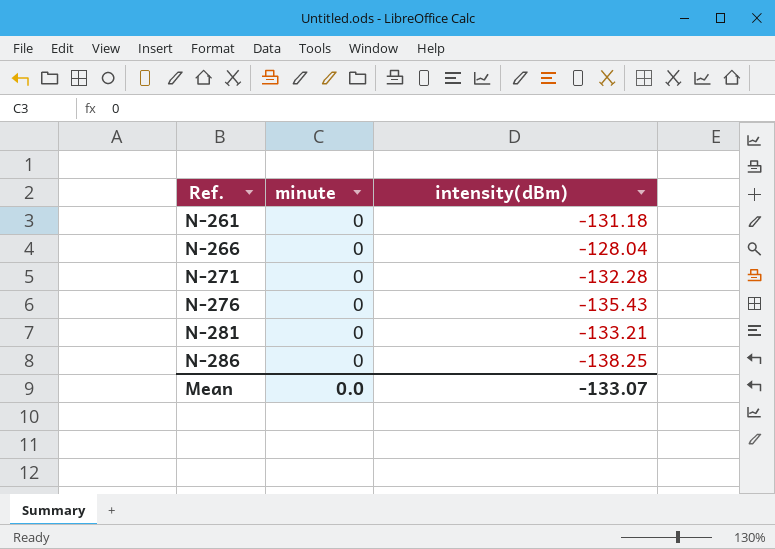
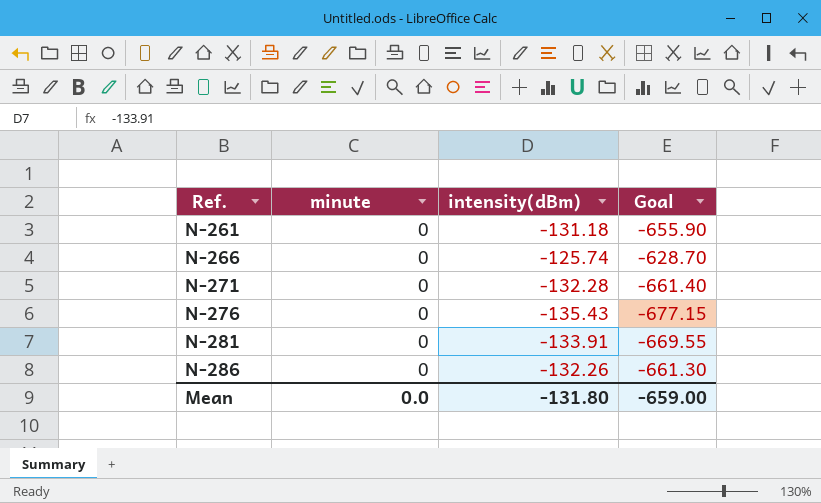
column Goal | formula: none -> [intensity(dBm)] * 5
N-266 | intensity(dBm): -128.04 -> -125.74
N-281 | intensity(dBm): -133.21 -> -133.91
N-286 | intensity(dBm): -138.25 -> -132.26
Mean | intensity(dBm): -133.07 -> -131.80

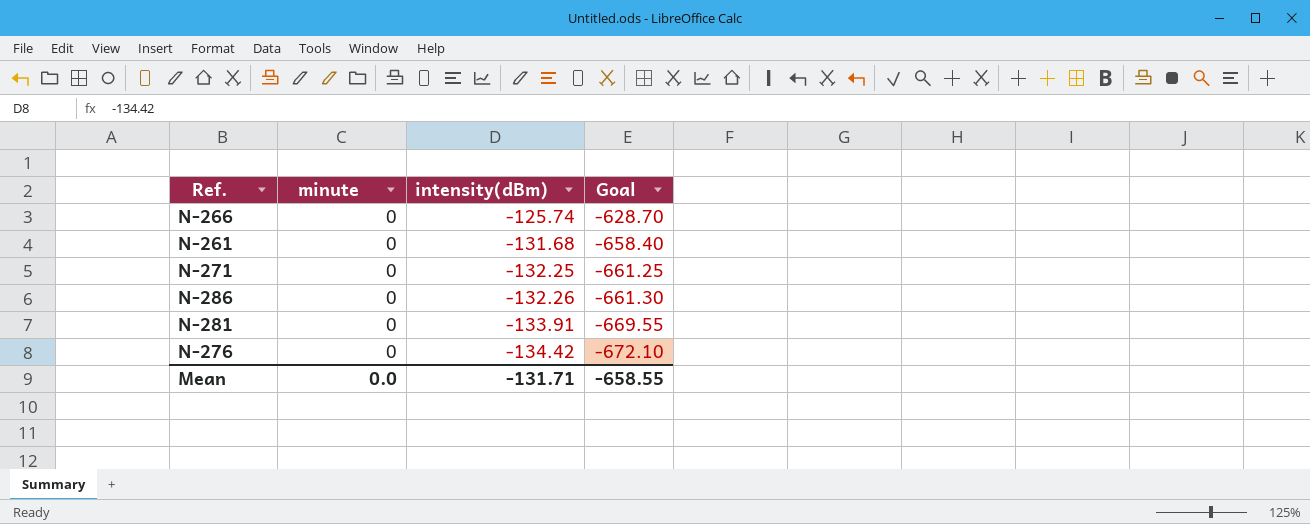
row order: Ref. ascending -> intensity(dBm) descending
N-261 | intensity(dBm): -131.18 -> -131.68
N-261 | Goal: -655.90 -> -658.40
N-271 | intensity(dBm): -132.28 -> -132.25
N-271 | Goal: -661.40 -> -661.25
N-276 | intensity(dBm): -135.43 -> -134.42
N-276 | Goal: -677.15 -> -672.10
Mean | intensity(dBm): -131.80 -> -131.71
Mean | Goal: -659.00 -> -658.55

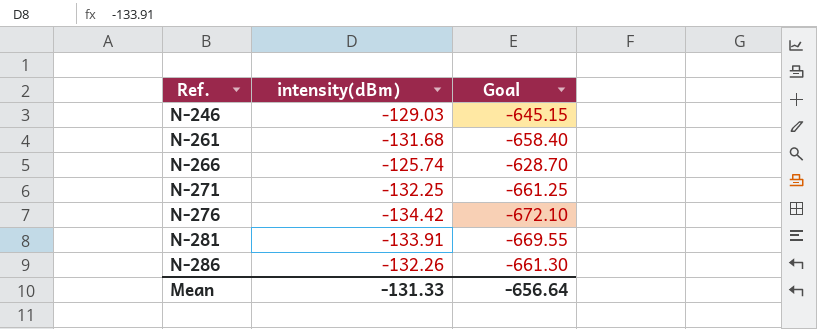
row order: intensity(dBm) descending -> Ref. ascending
column minute | position: 2 -> none
row N-246: none -> -129.03 | -645.15
Mean | intensity(dBm): -131.71 -> -131.33
Mean | Goal: -658.55 -> -656.64

